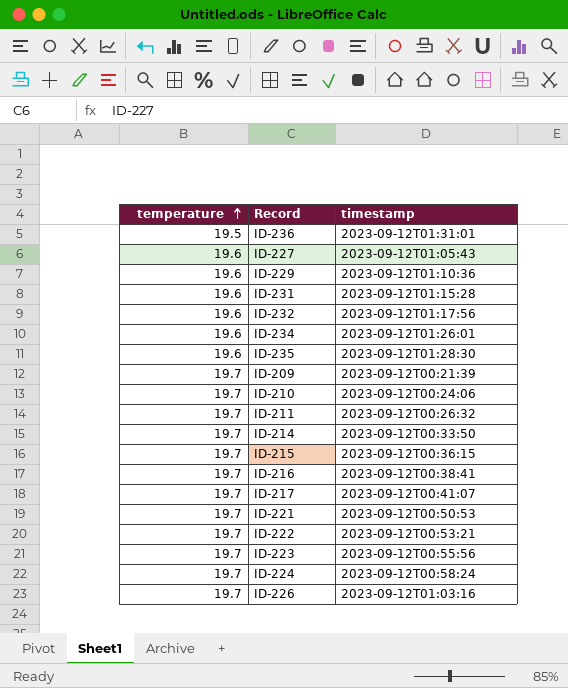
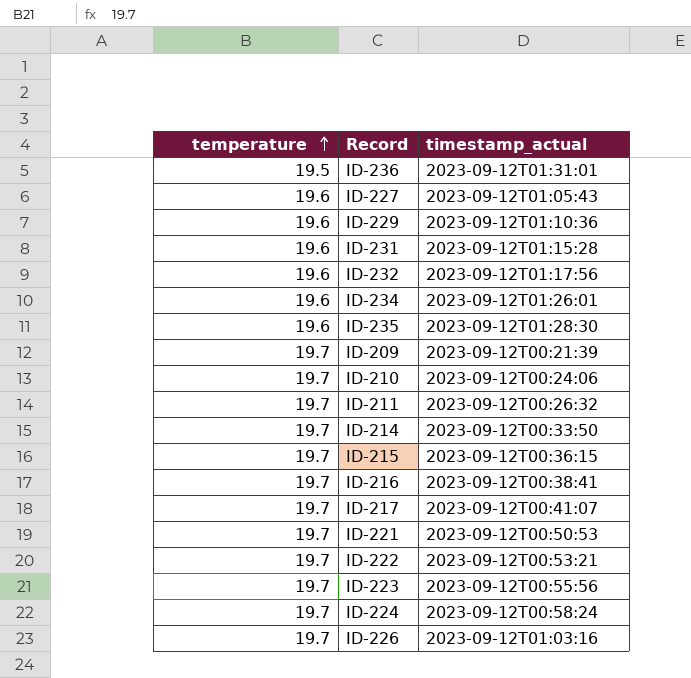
column name: timestamp -> timestamp_actual

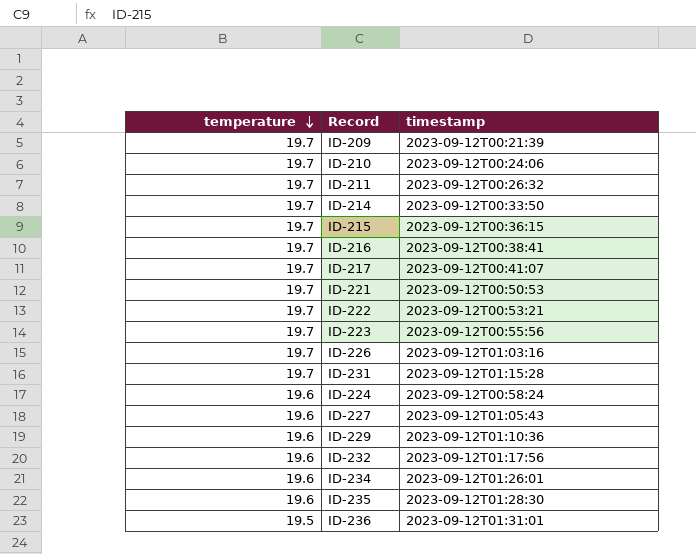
row order: temperature ascending -> temperature descending
column name: timestamp_actual -> timestamp
ID-231 | temperature: 19.6 -> 19.7
ID-224 | temperature: 19.7 -> 19.6

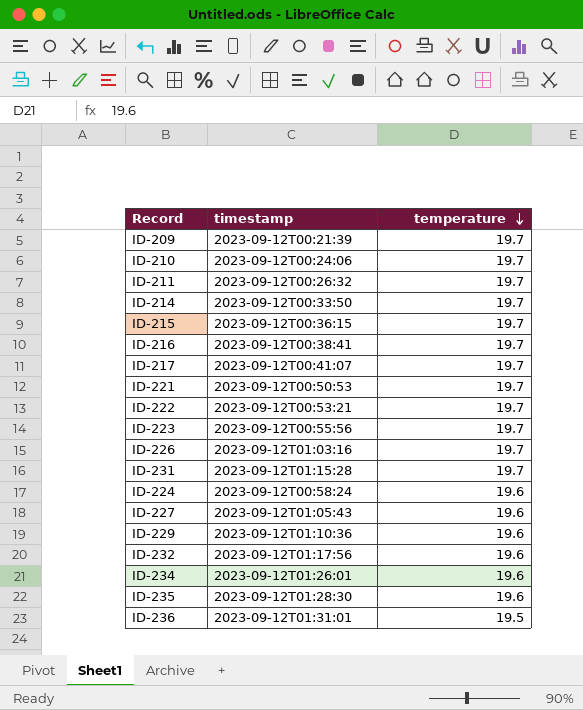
column temperature | position: 1 -> 3

